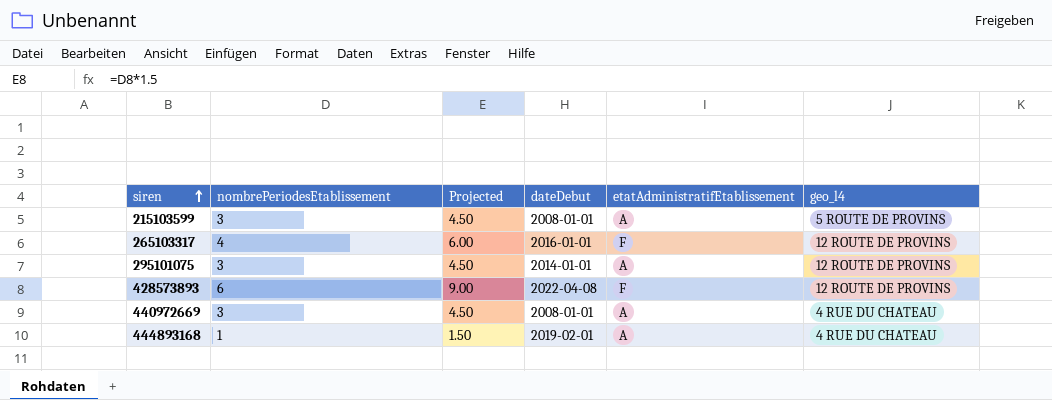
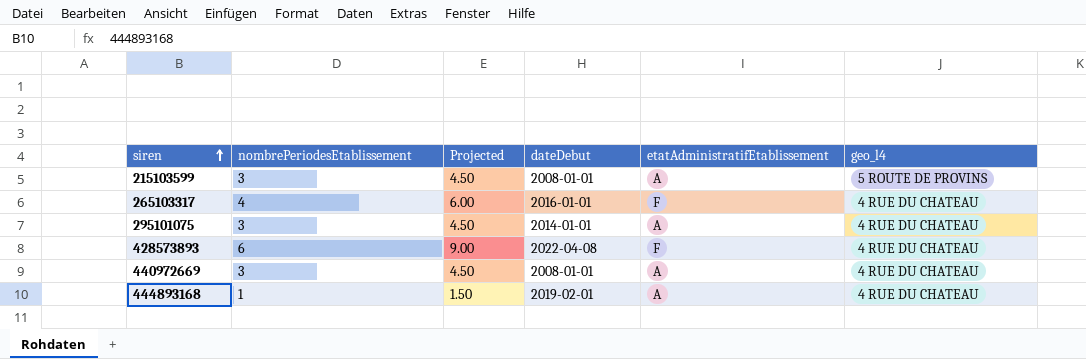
265103317 | geo_l4: 12 ROUTE DE PROVINS -> 4 RUE DU CHATEAU
295101075 | geo_l4: 12 ROUTE DE PROVINS -> 4 RUE DU CHATEAU
428573893 | geo_l4: 12 ROUTE DE PROVINS -> 4 RUE DU CHATEAU

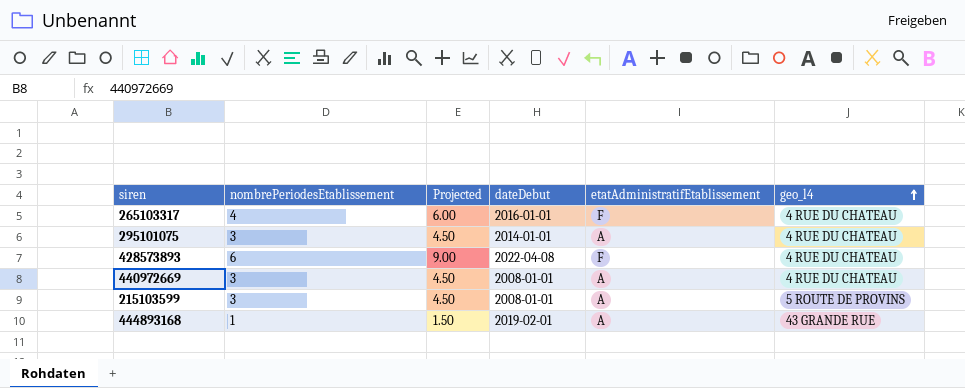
row order: siren ascending -> geo_l4 ascending
444893168 | geo_l4: 4 RUE DU CHATEAU -> 43 GRANDE RUE

